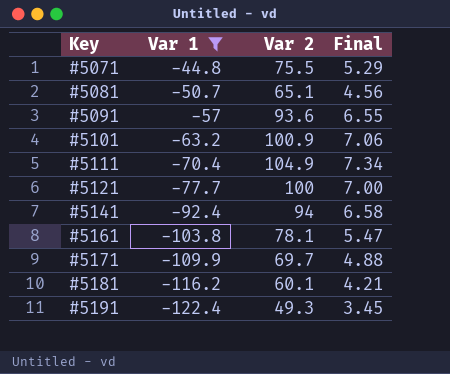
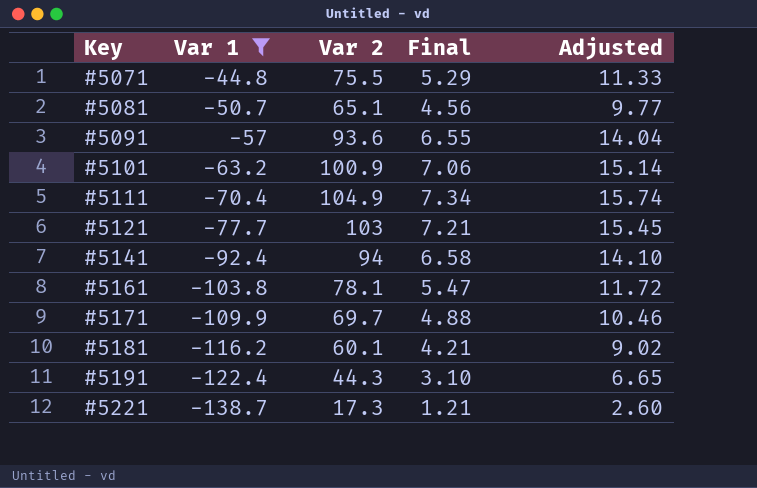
column Adjusted | formula: none -> [Var 2] * 0.15
#5121 | Var 2: 100 -> 103
#5121 | Final: 7.00 -> 7.21
#5191 | Var 2: 49.3 -> 44.3
#5191 | Final: 3.45 -> 3.10
row #5221: none -> -138.7 | 17.3 | 1.21 | 2.60

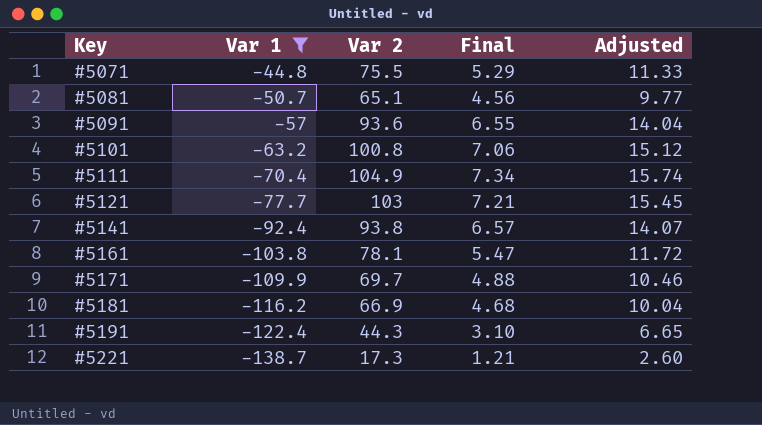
#5101 | Var 2: 100.9 -> 100.8
#5101 | Adjusted: 15.14 -> 15.12
#5141 | Var 2: 94 -> 93.8
#5141 | Final: 6.58 -> 6.57
#5141 | Adjusted: 14.10 -> 14.07
#5181 | Var 2: 60.1 -> 66.9
#5181 | Final: 4.21 -> 4.68
#5181 | Adjusted: 9.02 -> 10.04

